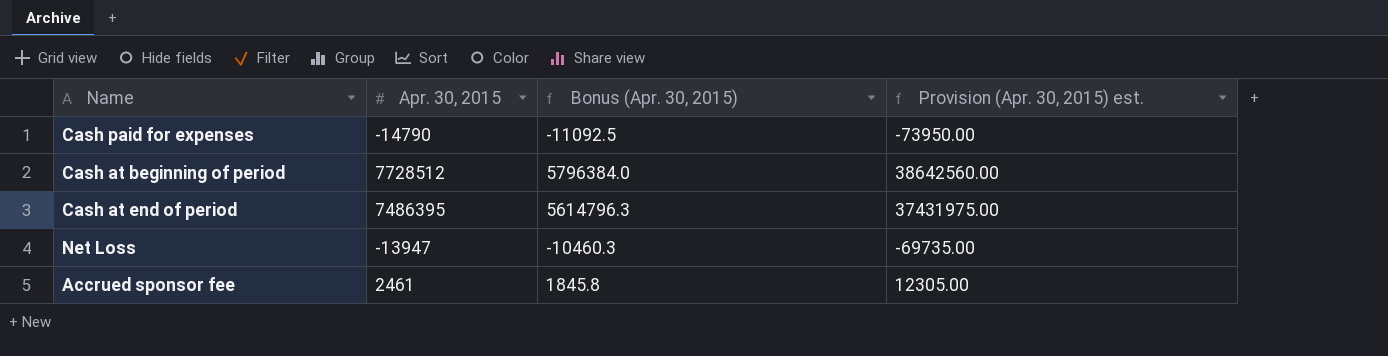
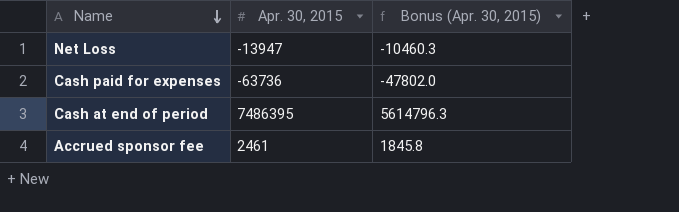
row order: none -> Name descending
column Provision (Apr. 30, 2015) est. | formula: [Apr. 30, 2015] * 5 -> none
row Cash at beginning of period: 7728512 | 5796384.0 | 38642560.00 -> none
Cash paid for expenses | Apr. 30, 2015: -14790 -> -63736
Cash paid for expenses | Bonus (Apr. 30, 2015): -11092.5 -> -47802.0

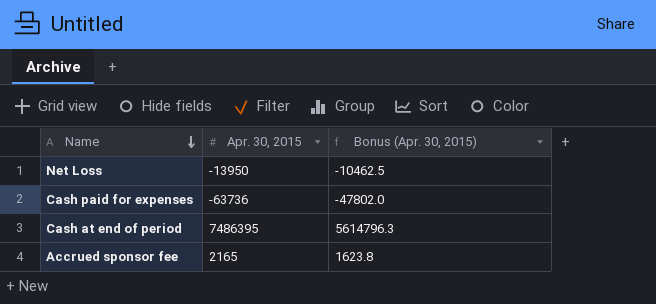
Net Loss | Apr. 30, 2015: -13947 -> -13950
Net Loss | Bonus (Apr. 30, 2015): -10460.3 -> -10462.5
Accrued sponsor fee | Apr. 30, 2015: 2461 -> 2165
Accrued sponsor fee | Bonus (Apr. 30, 2015): 1845.8 -> 1623.8

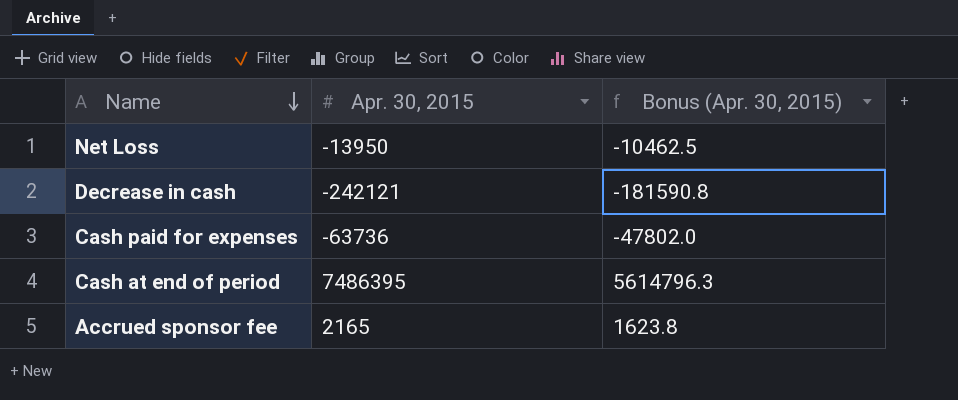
row Decrease in cash: none -> -242121 | -181590.8

